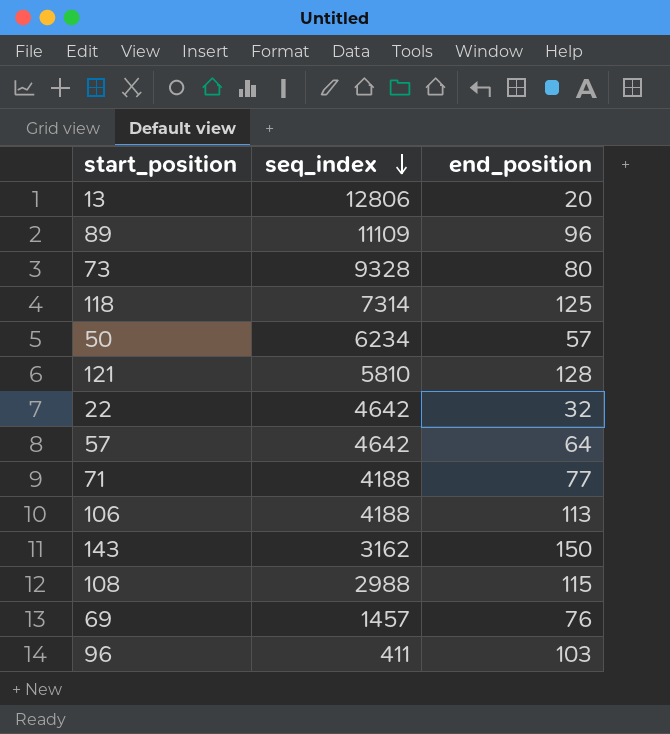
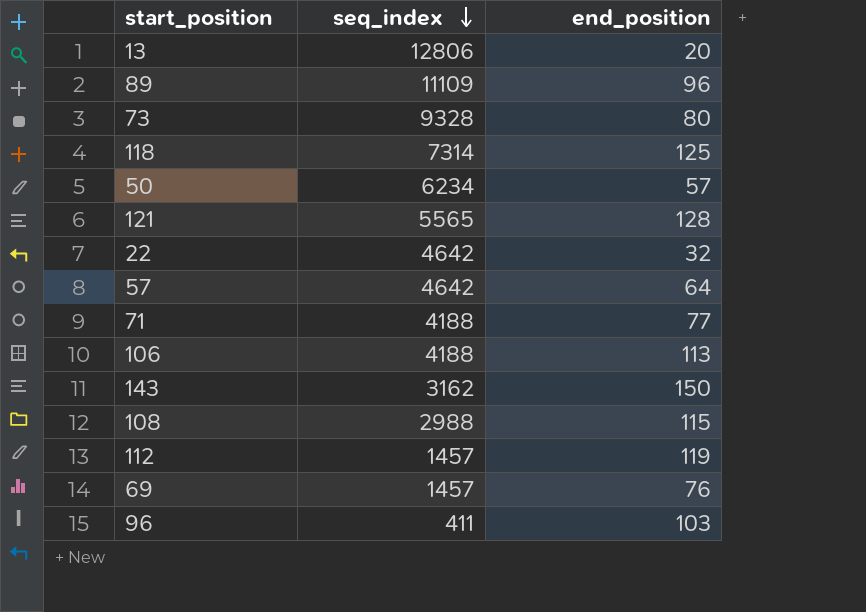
121 | seq_index: 5810 -> 5565
row 112: none -> 1457 | 119

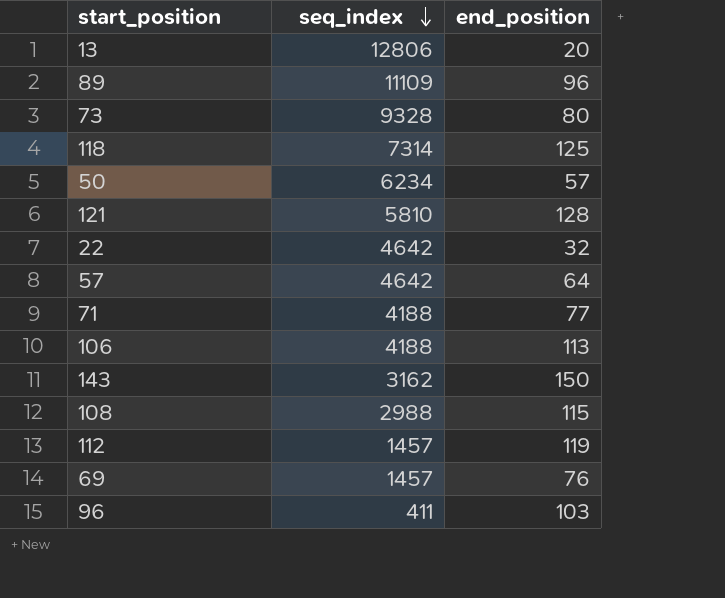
121 | seq_index: 5565 -> 5810

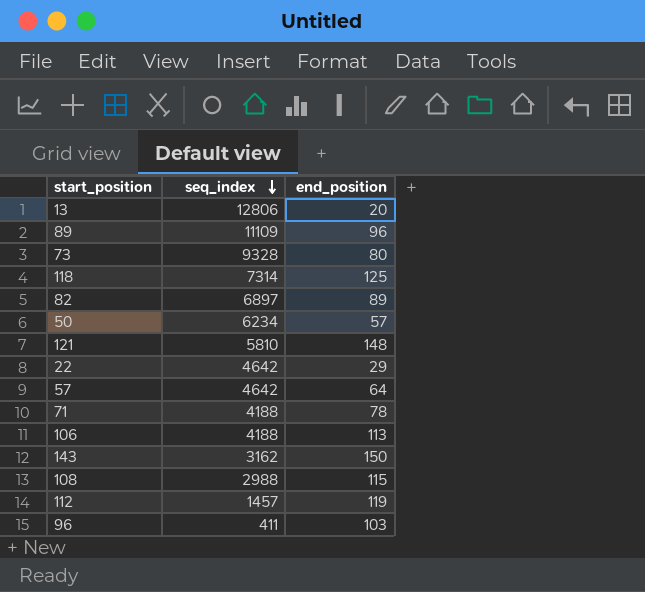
row 69: 1457 | 76 -> none
row 82: none -> 6897 | 89
121 | end_position: 128 -> 148
22 | end_position: 32 -> 29
71 | end_position: 77 -> 78

